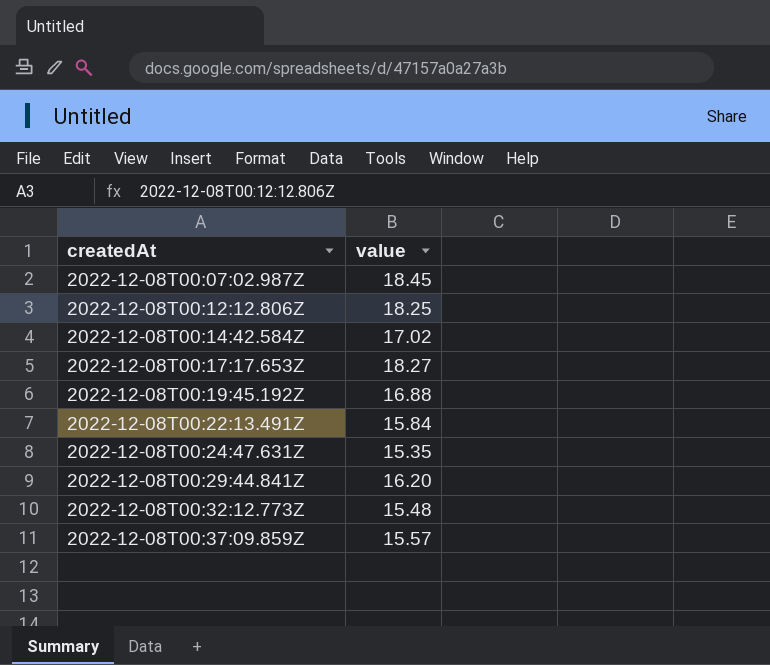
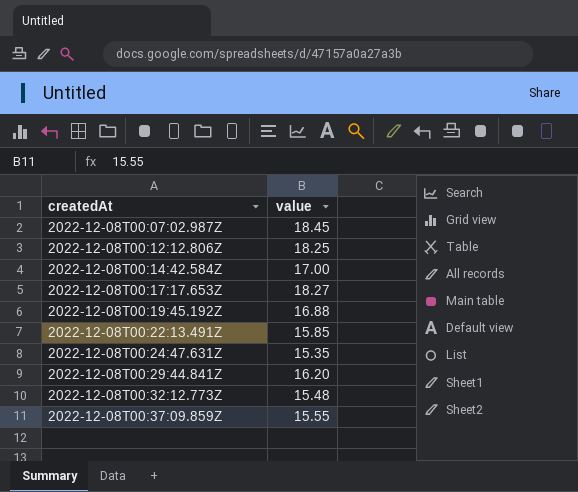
2022-12-08T00:14:42.584Z | value: 17.02 -> 17.00
2022-12-08T00:22:13.491Z | value: 15.84 -> 15.85
2022-12-08T00:37:09.859Z | value: 15.57 -> 15.55

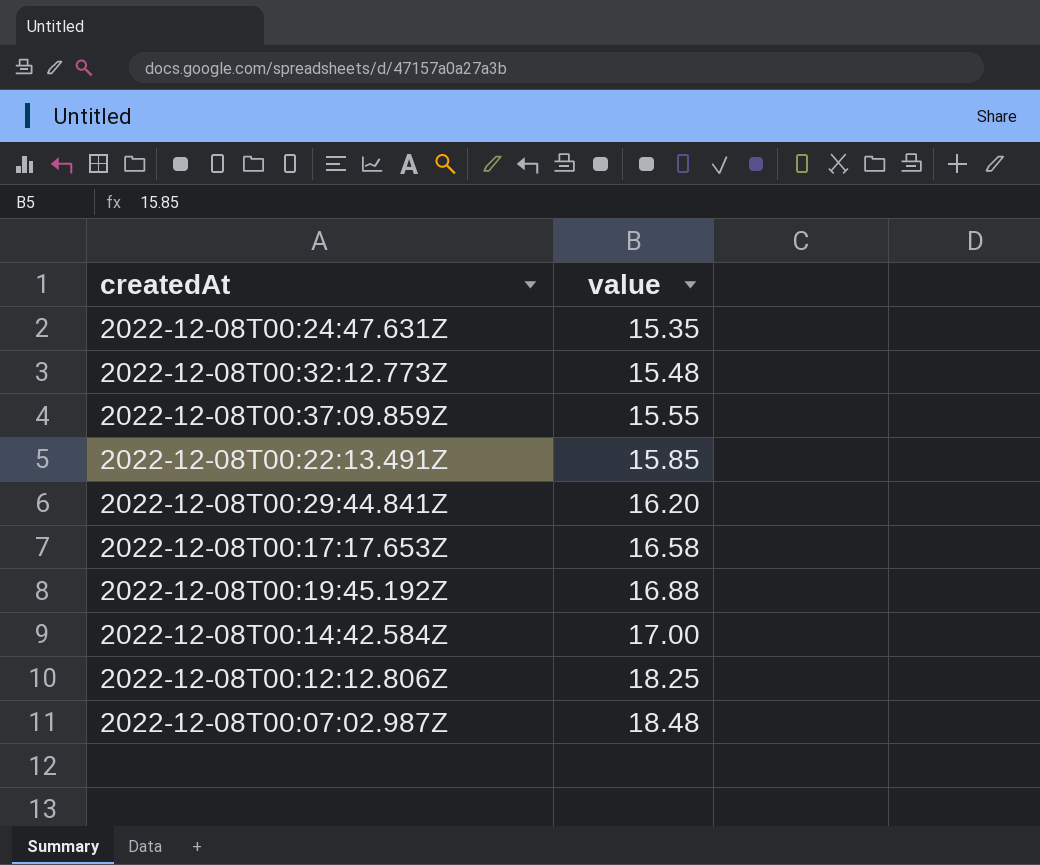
row order: createdAt ascending -> value ascending
2022-12-08T00:17:17.653Z | value: 18.27 -> 16.58
2022-12-08T00:07:02.987Z | value: 18.45 -> 18.48

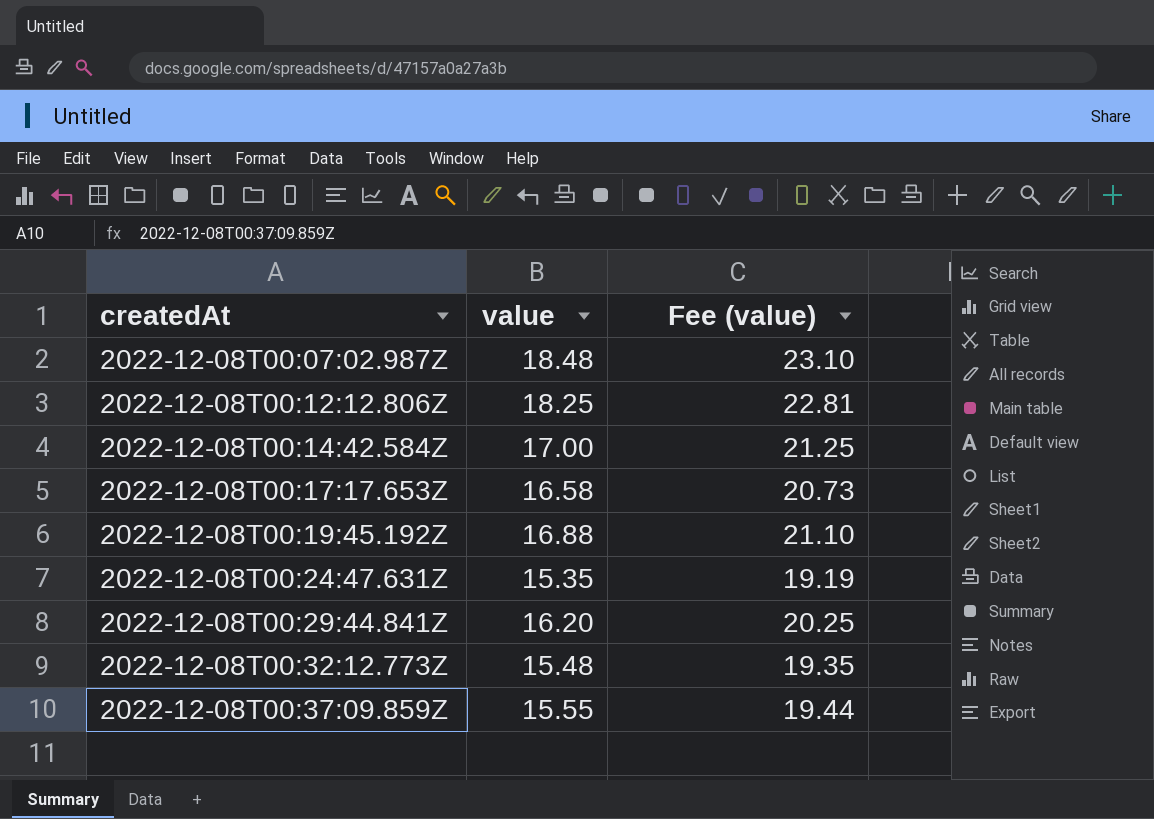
row order: value ascending -> createdAt ascending
column Fee (value) | formula: none -> [value] * 1.25
row 2022-12-08T00:22:13.491Z: 15.85 -> none

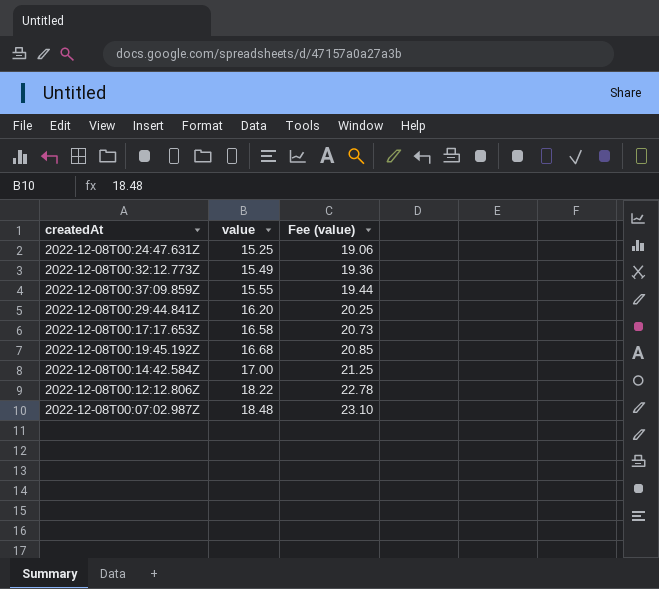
row order: createdAt ascending -> value ascending
2022-12-08T00:24:47.631Z | value: 15.35 -> 15.25
2022-12-08T00:24:47.631Z | Fee (value): 19.19 -> 19.06
2022-12-08T00:32:12.773Z | value: 15.48 -> 15.49
2022-12-08T00:32:12.773Z | Fee (value): 19.35 -> 19.36
2022-12-08T00:19:45.192Z | value: 16.88 -> 16.68
2022-12-08T00:19:45.192Z | Fee (value): 21.10 -> 20.85
2022-12-08T00:12:12.806Z | value: 18.25 -> 18.22
2022-12-08T00:12:12.806Z | Fee (value): 22.81 -> 22.78

